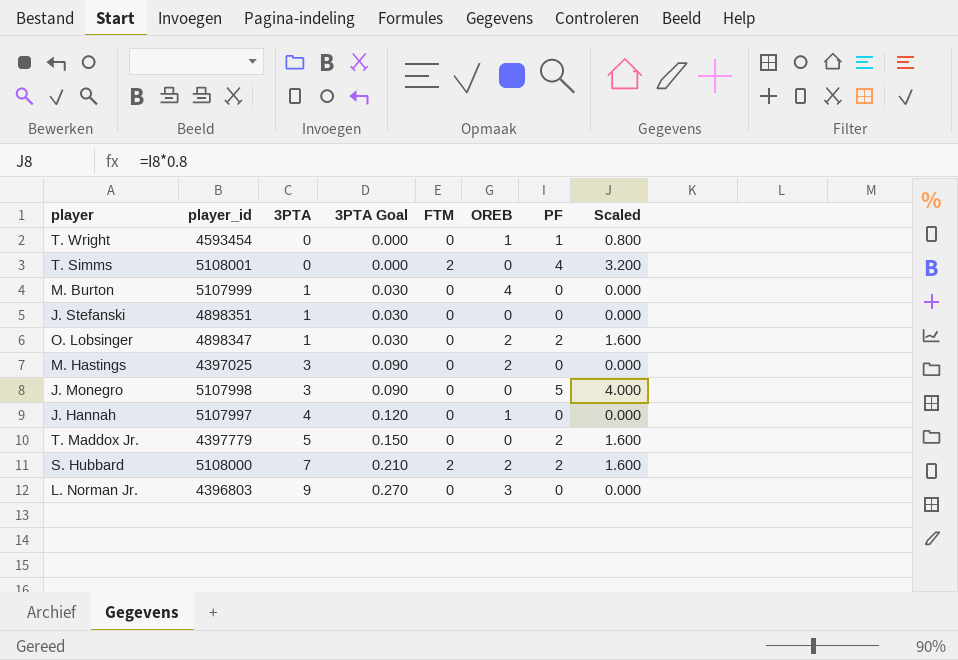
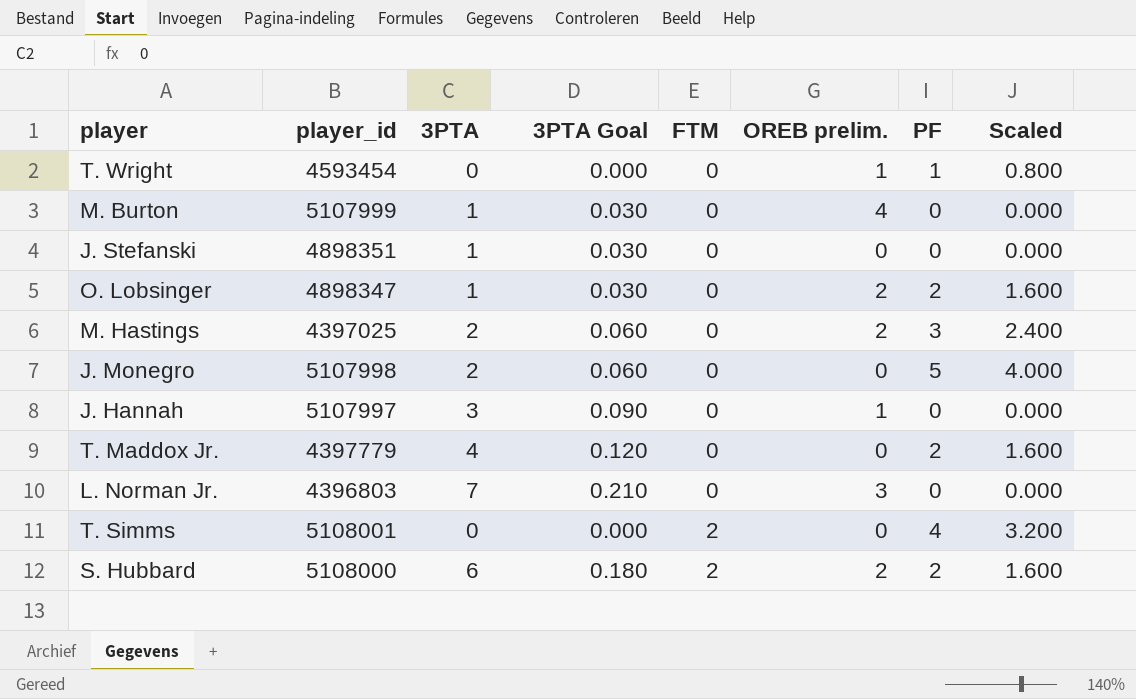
row order: 3PTA ascending -> FTM ascending
column name: OREB -> OREB prelim.
M. Hastings | 3PTA: 3 -> 2
M. Hastings | 3PTA Goal: 0.090 -> 0.060
M. Hastings | PF: 0 -> 3
M. Hastings | Scaled: 0.000 -> 2.400
J. Monegro | 3PTA: 3 -> 2
J. Monegro | 3PTA Goal: 0.090 -> 0.060
J. Hannah | 3PTA: 4 -> 3
J. Hannah | 3PTA Goal: 0.120 -> 0.090
T. Maddox Jr. | 3PTA: 5 -> 4
T. Maddox Jr. | 3PTA Goal: 0.150 -> 0.120
L. Norman Jr. | 3PTA: 9 -> 7
L. Norman Jr. | 3PTA Goal: 0.270 -> 0.210
S. Hubbard | 3PTA: 7 -> 6
S. Hubbard | 3PTA Goal: 0.210 -> 0.180

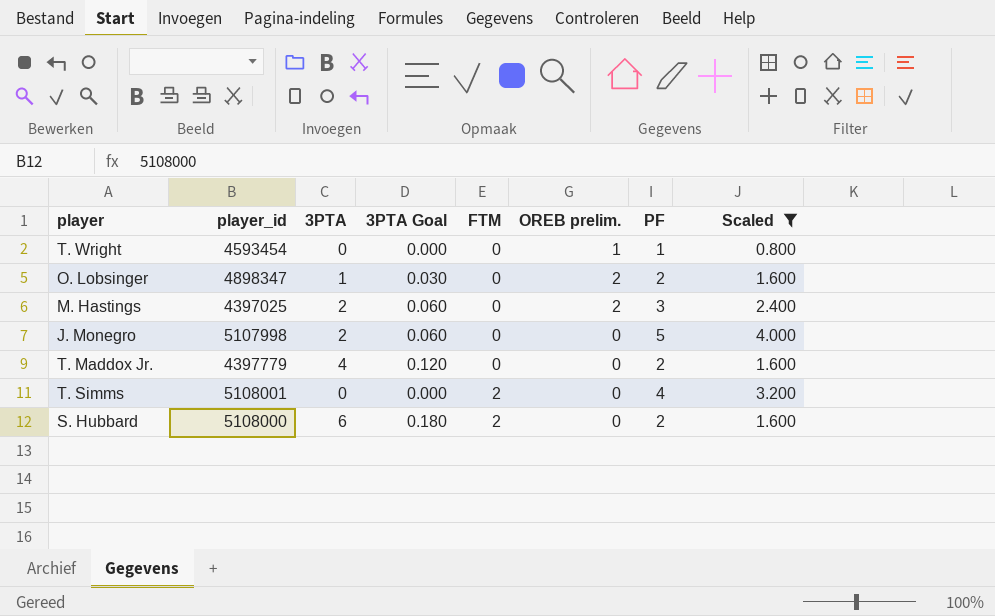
filter: none -> Scaled != 0.000
S. Hubbard | OREB prelim.: 2 -> 0

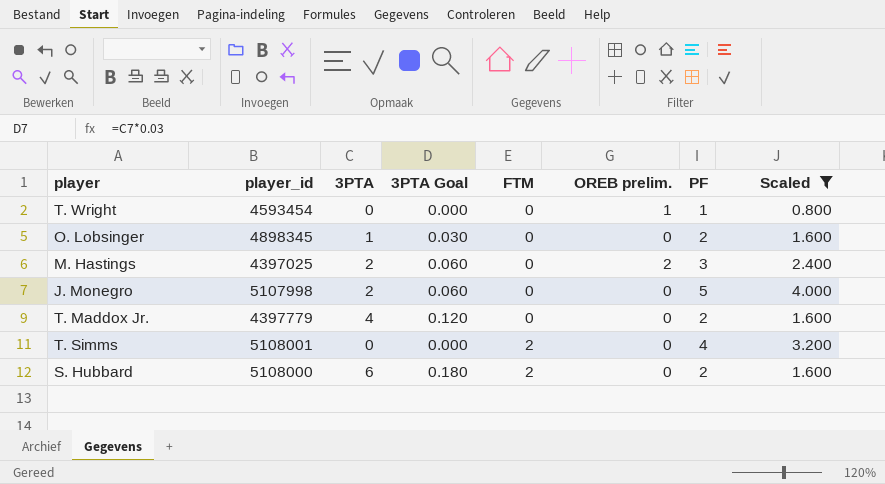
O. Lobsinger | player_id: 4898347 -> 4898345
O. Lobsinger | OREB prelim.: 2 -> 0

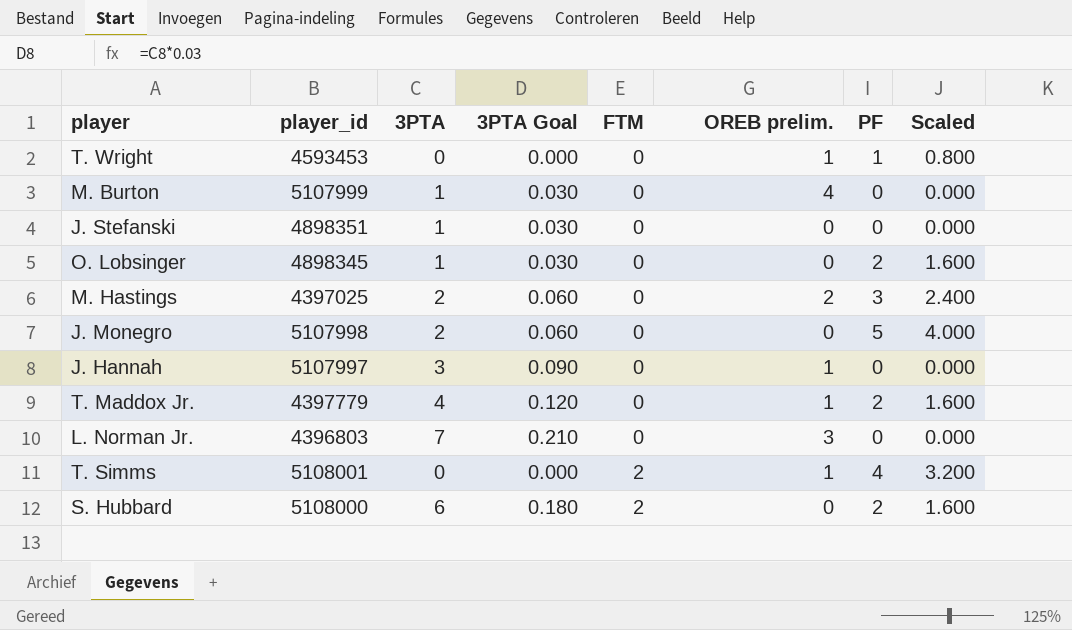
filter: Scaled != 0.000 -> none
T. Wright | player_id: 4593454 -> 4593453
T. Maddox Jr. | OREB prelim.: 0 -> 1
T. Simms | OREB prelim.: 0 -> 1

